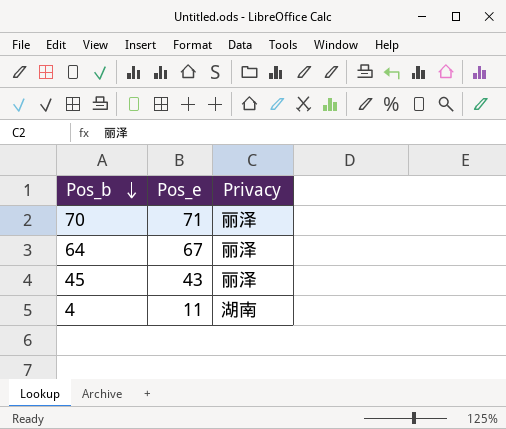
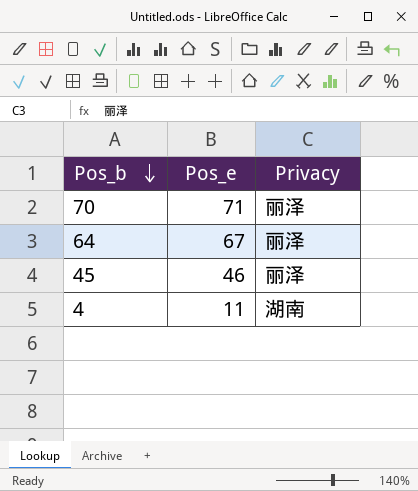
45 | Pos_e: 43 -> 46

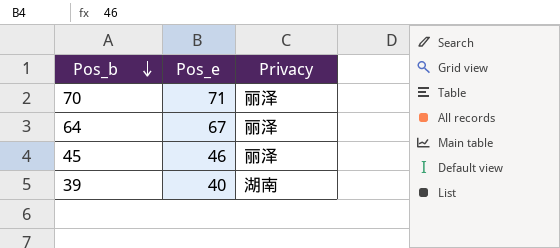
row 4: 11 | 湖南 -> none
row 39: none -> 40 | 湖南

